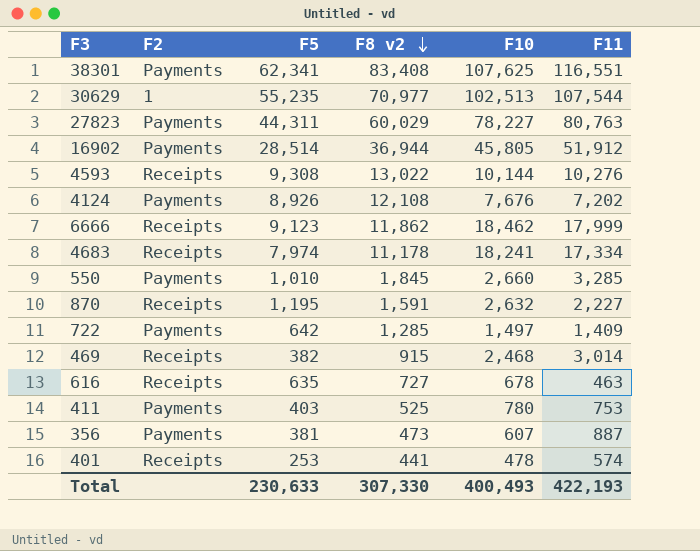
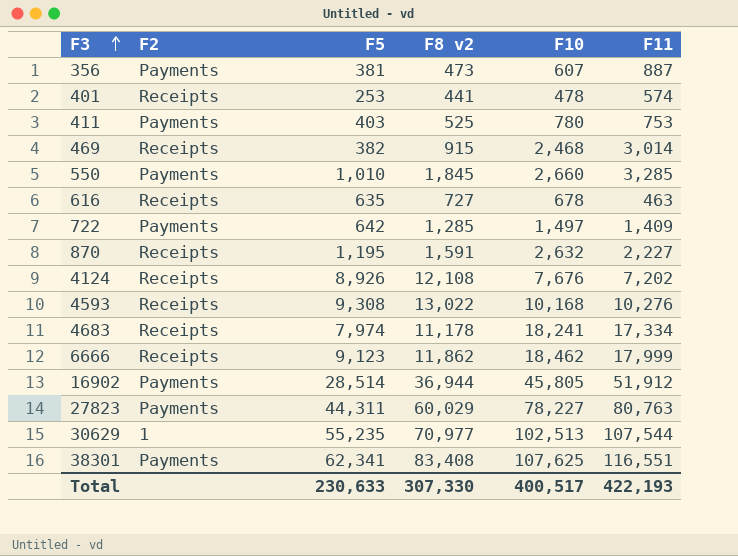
row order: F8 v2 descending -> F3 ascending
4124 | F2: Payments -> Receipts
4593 | F10: 10,144 -> 10,168
Total | F10: 400,493 -> 400,517

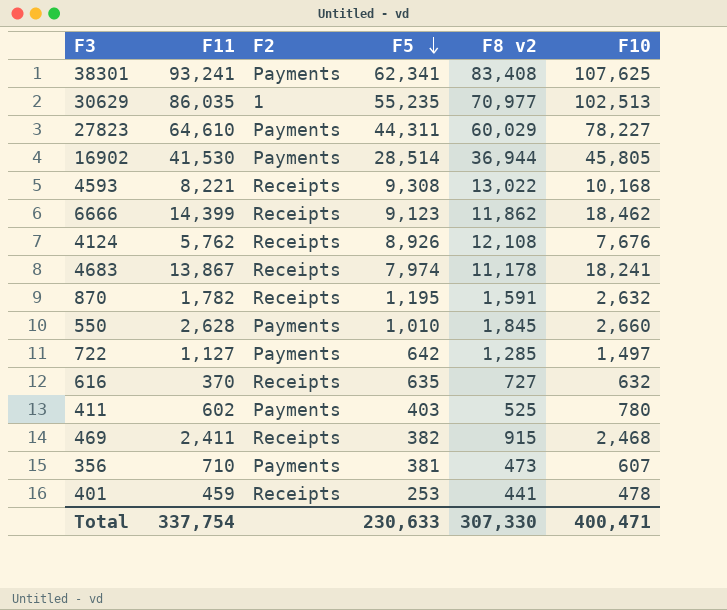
row order: F3 ascending -> F5 descending
column F11 | position: 6 -> 2
38301 | F11: 116,551 -> 93,241
30629 | F11: 107,544 -> 86,035
27823 | F11: 80,763 -> 64,610
16902 | F11: 51,912 -> 41,530
4593 | F11: 10,276 -> 8,221
6666 | F11: 17,999 -> 14,399
4124 | F11: 7,202 -> 5,762
4683 | F11: 17,334 -> 13,867
870 | F11: 2,227 -> 1,782
550 | F11: 3,285 -> 2,628
722 | F11: 1,409 -> 1,127
616 | F11: 463 -> 370
616 | F10: 678 -> 632
411 | F11: 753 -> 602
469 | F11: 3,014 -> 2,411
356 | F11: 887 -> 710
401 | F11: 574 -> 459
Total | F11: 422,193 -> 337,754
Total | F10: 400,517 -> 400,471

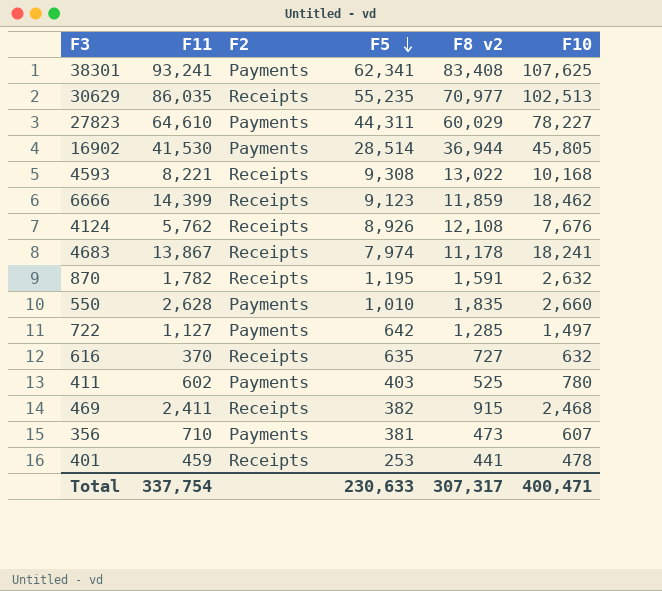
30629 | F2: 1 -> Receipts
6666 | F8 v2: 11,862 -> 11,859
550 | F8 v2: 1,845 -> 1,835
Total | F8 v2: 307,330 -> 307,317

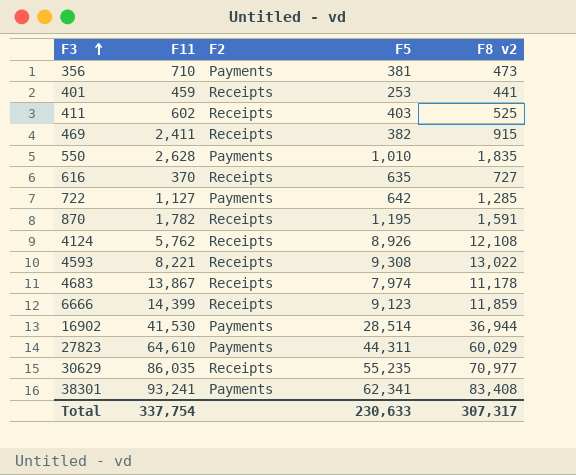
row order: F5 descending -> F3 ascending
column F10 | position: 6 -> none
411 | F2: Payments -> Receipts

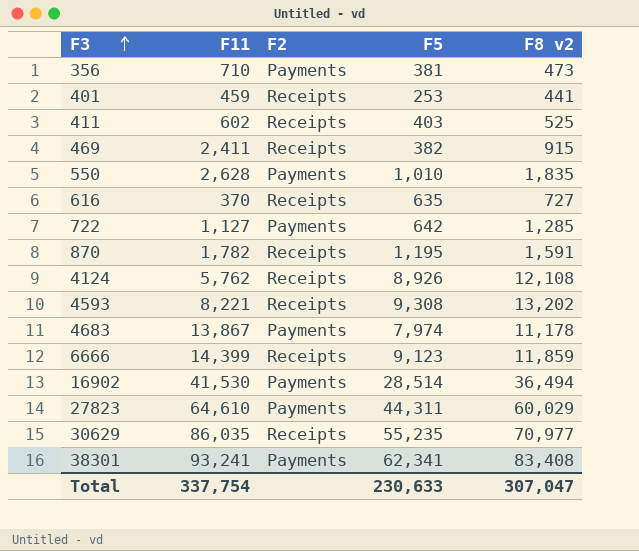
4593 | F8 v2: 13,022 -> 13,202
4683 | F2: Receipts -> Payments
16902 | F8 v2: 36,944 -> 36,494
Total | F8 v2: 307,317 -> 307,047

